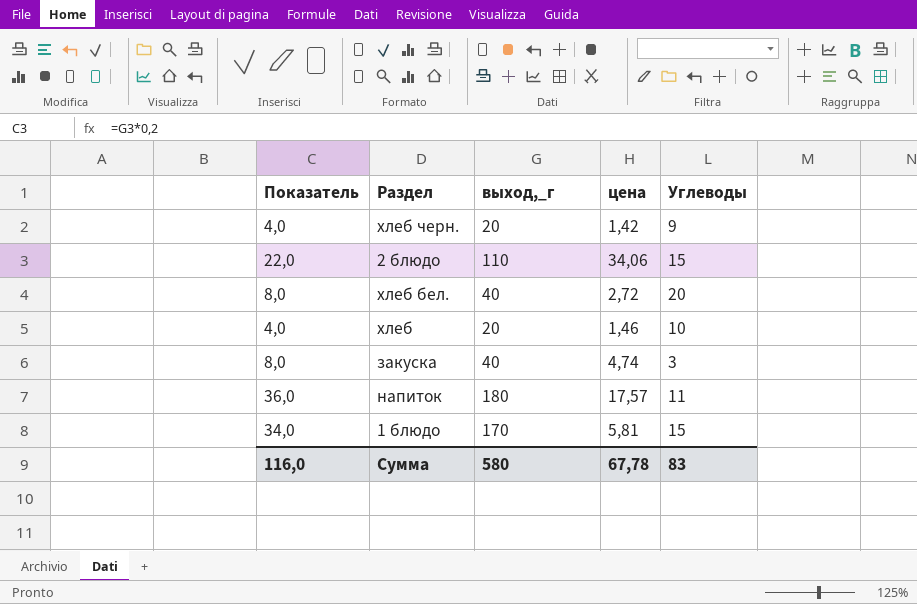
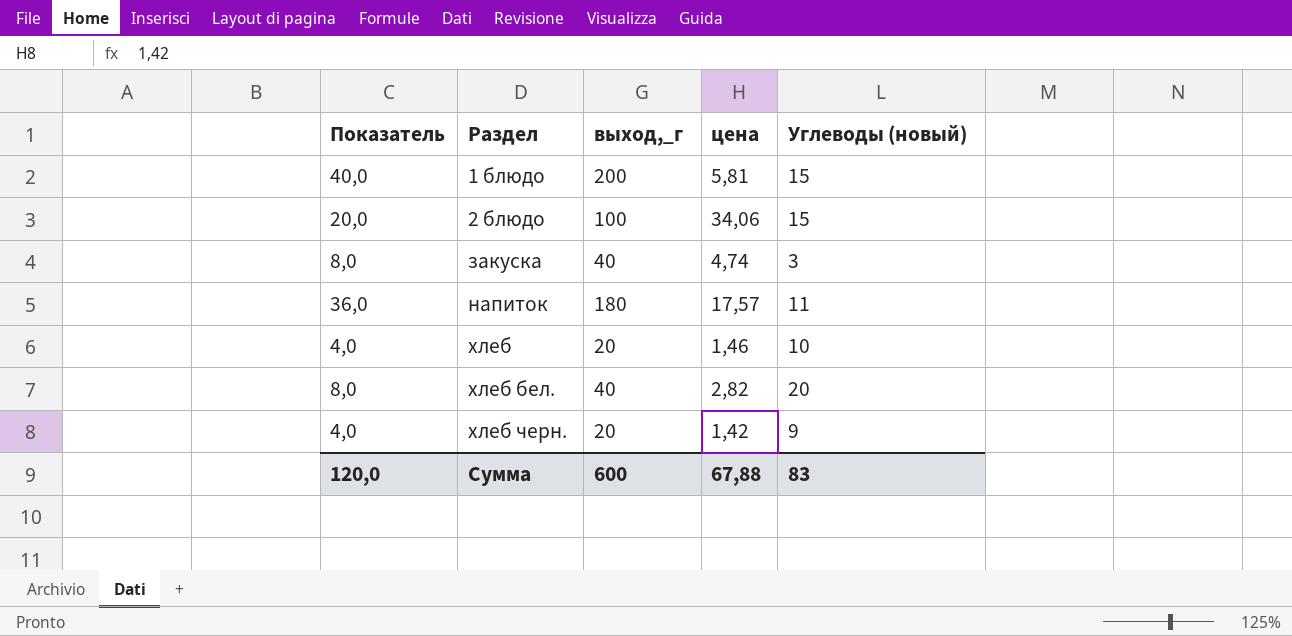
row order: none -> Раздел ascending
column name: Углеводы -> Углеводы (новый)
1 блюдо | Показатель: 34,0 -> 40,0
1 блюдо | выход,_г: 170 -> 200
2 блюдо | Показатель: 22,0 -> 20,0
2 блюдо | выход,_г: 110 -> 100
хлеб бел. | цена: 2,72 -> 2,82
Сумма | Показатель: 116,0 -> 120,0
Сумма | выход,_г: 580 -> 600
Сумма | цена: 67,78 -> 67,88

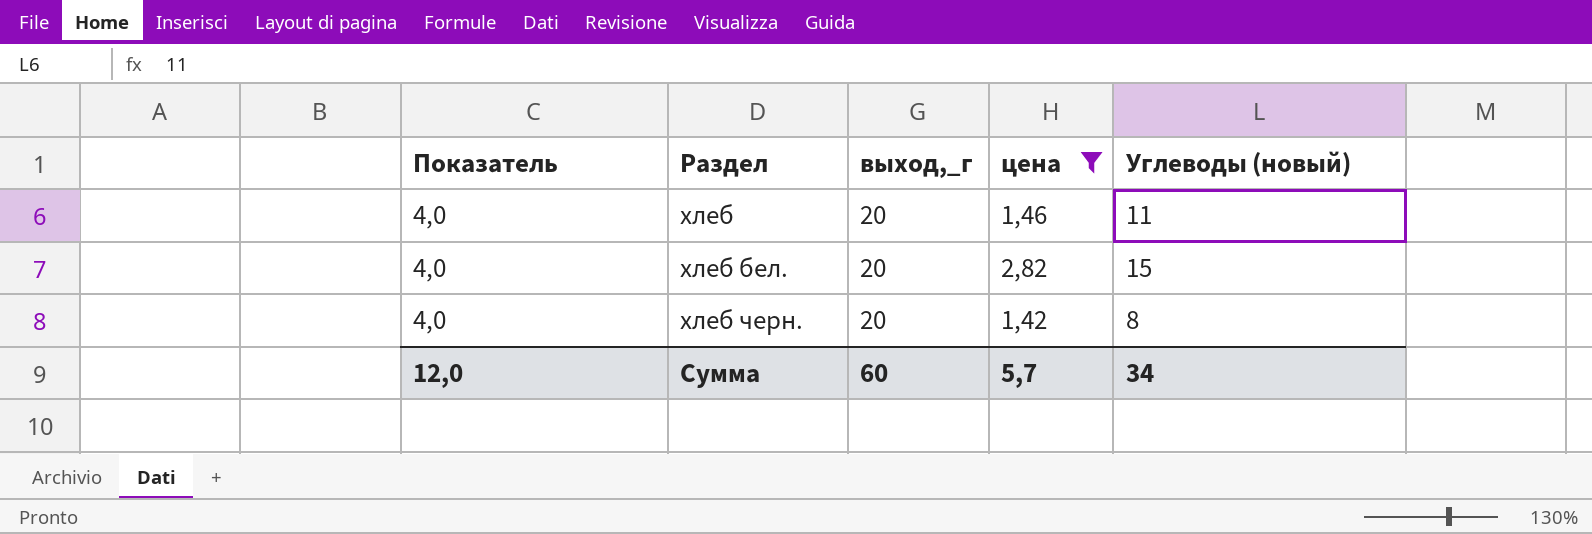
filter: none -> цена <= 2,82
хлеб | Углеводы (новый): 10 -> 11
хлеб бел. | Показатель: 8,0 -> 4,0
хлеб бел. | выход,_г: 40 -> 20
хлеб бел. | Углеводы (новый): 20 -> 15
хлеб черн. | Углеводы (новый): 9 -> 8
Сумма | Показатель: 120,0 -> 12,0
Сумма | выход,_г: 600 -> 60
Сумма | цена: 67,88 -> 5,7
Сумма | Углеводы (новый): 83 -> 34

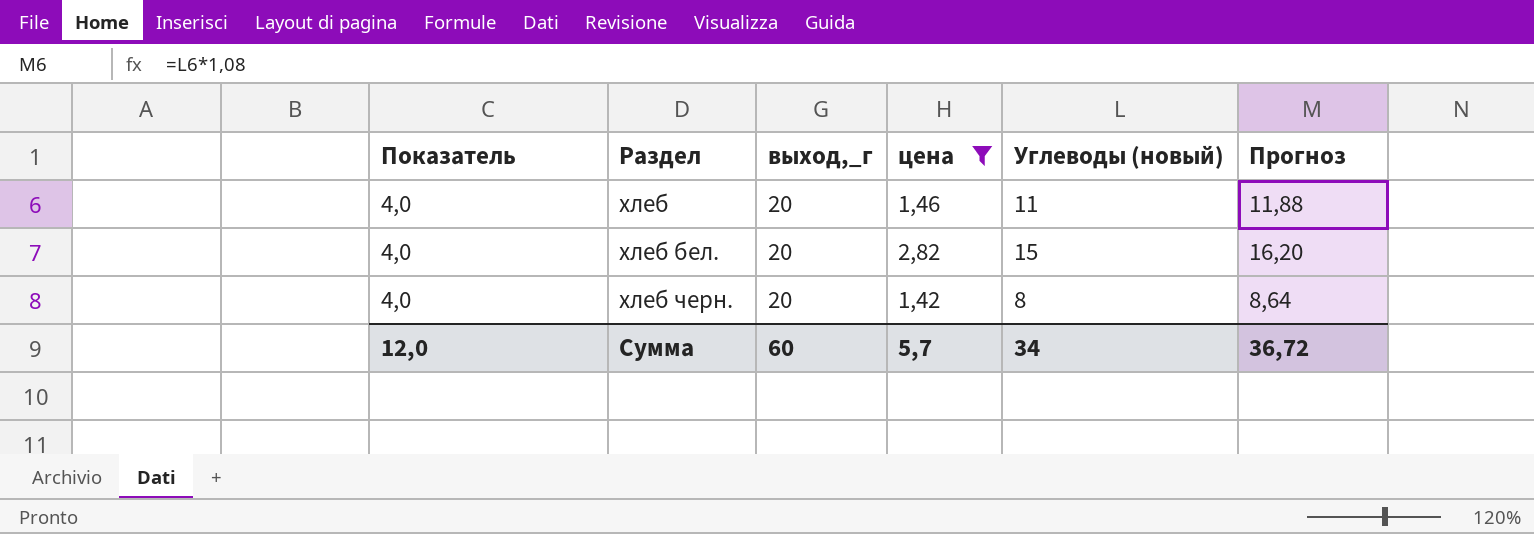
column Прогноз | formula: none -> [Углеводы (новый)] * 1,08

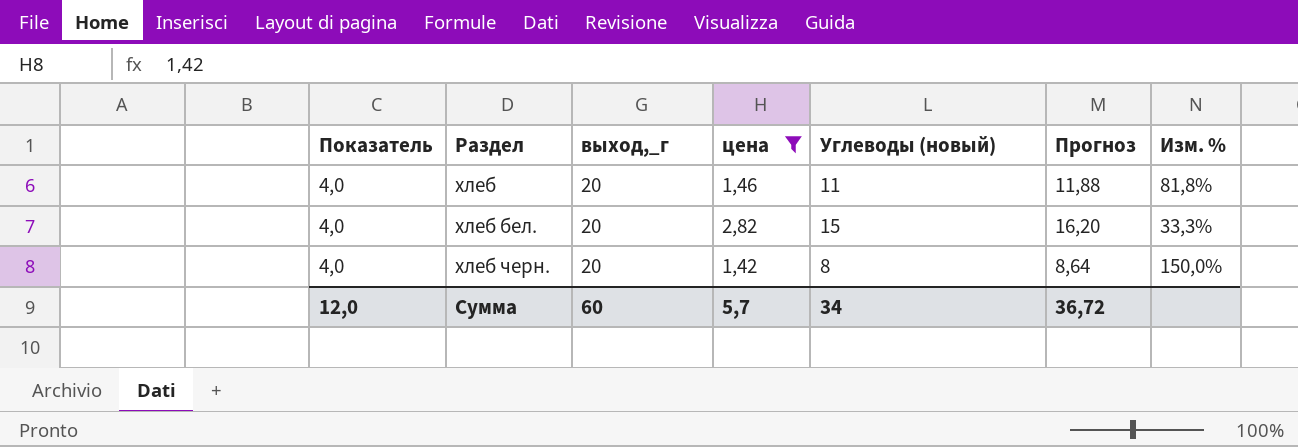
column Изм. % | formula: none -> ([выход,_г] - [Углеводы (новый)]) / [Углеводы (новый)]

